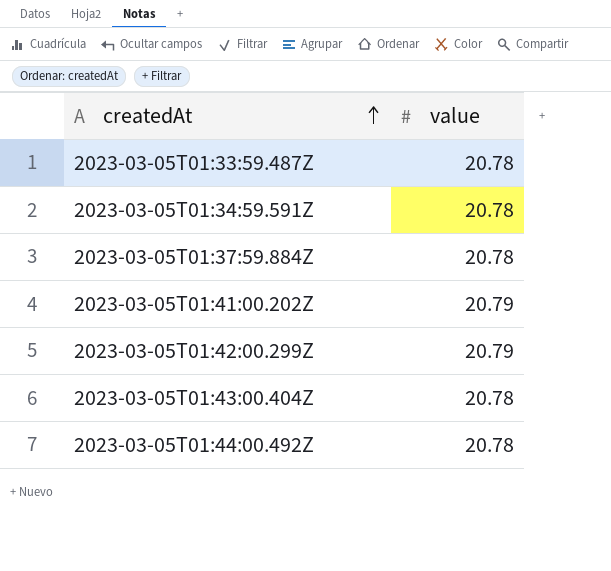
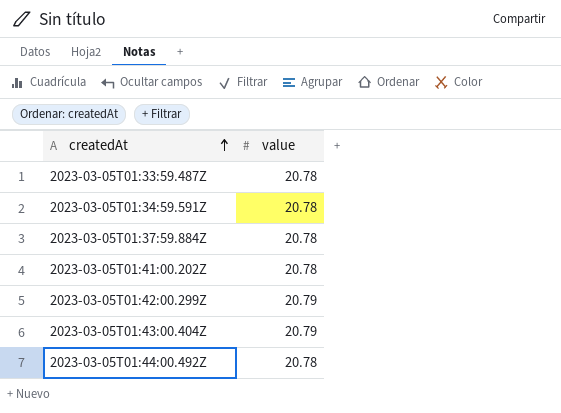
2023-03-05T01:41:00.202Z | value: 20.79 -> 20.78
2023-03-05T01:43:00.404Z | value: 20.78 -> 20.79

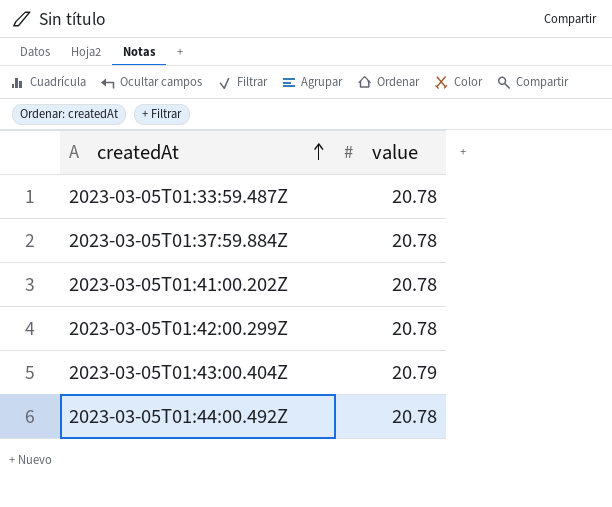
row 2023-03-05T01:34:59.591Z: 20.78 -> none
2023-03-05T01:42:00.299Z | value: 20.79 -> 20.78

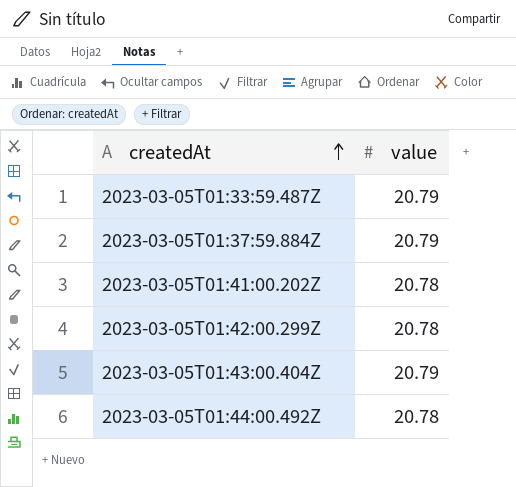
2023-03-05T01:33:59.487Z | value: 20.78 -> 20.79
2023-03-05T01:37:59.884Z | value: 20.78 -> 20.79

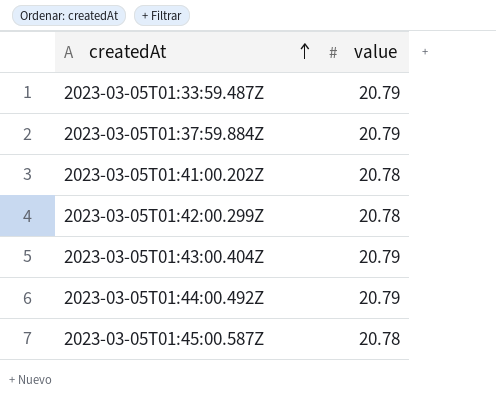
2023-03-05T01:44:00.492Z | value: 20.78 -> 20.79
row 2023-03-05T01:45:00.587Z: none -> 20.78

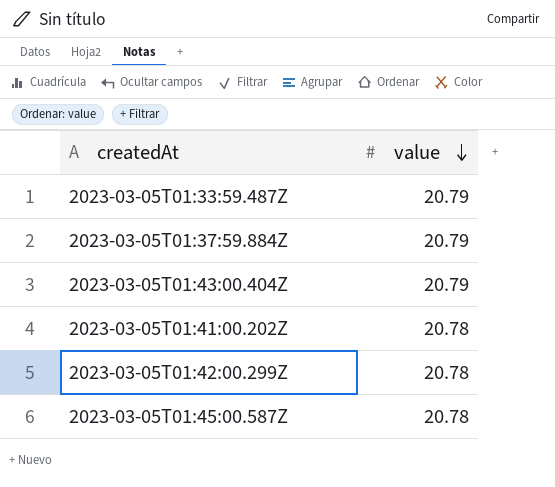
row order: createdAt ascending -> value descending
row 2023-03-05T01:44:00.492Z: 20.79 -> none

